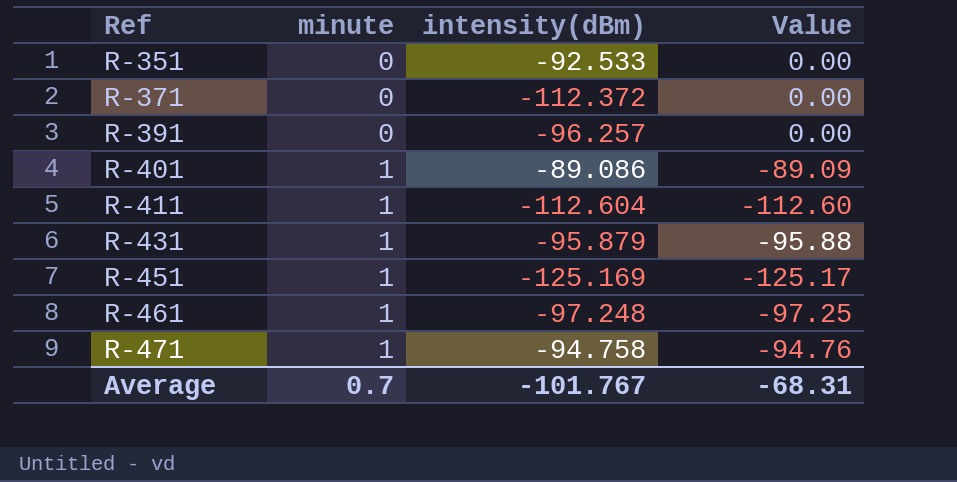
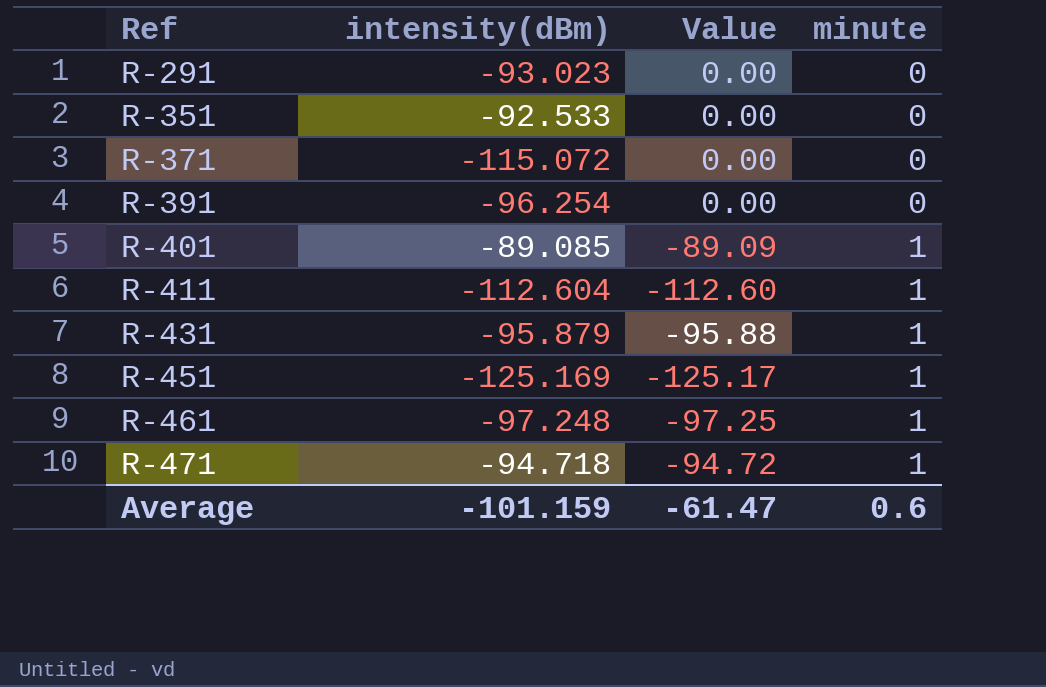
column minute | position: 2 -> 4
row R-291: none -> -93.023 | 0.00 | 0
R-371 | intensity(dBm): -112.372 -> -115.072
R-391 | intensity(dBm): -96.257 -> -96.254
R-401 | intensity(dBm): -89.086 -> -89.085
R-471 | intensity(dBm): -94.758 -> -94.718
R-471 | Value: -94.76 -> -94.72
Average | intensity(dBm): -101.767 -> -101.159
Average | Value: -68.31 -> -61.47
Average | minute: 0.7 -> 0.6

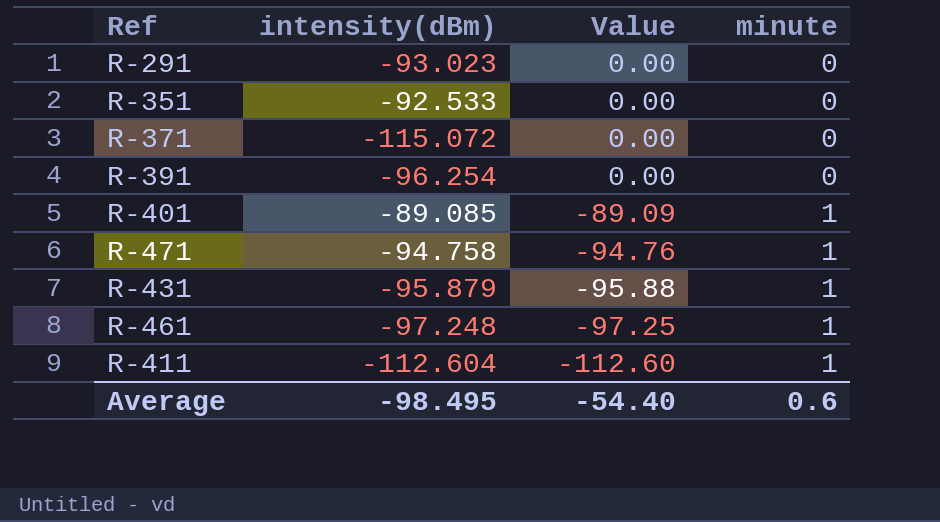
row order: Ref ascending -> Value descending
row R-451: -125.169 | -125.17 | 1 -> none
R-471 | intensity(dBm): -94.718 -> -94.758
R-471 | Value: -94.72 -> -94.76
Average | intensity(dBm): -101.159 -> -98.495
Average | Value: -61.47 -> -54.40

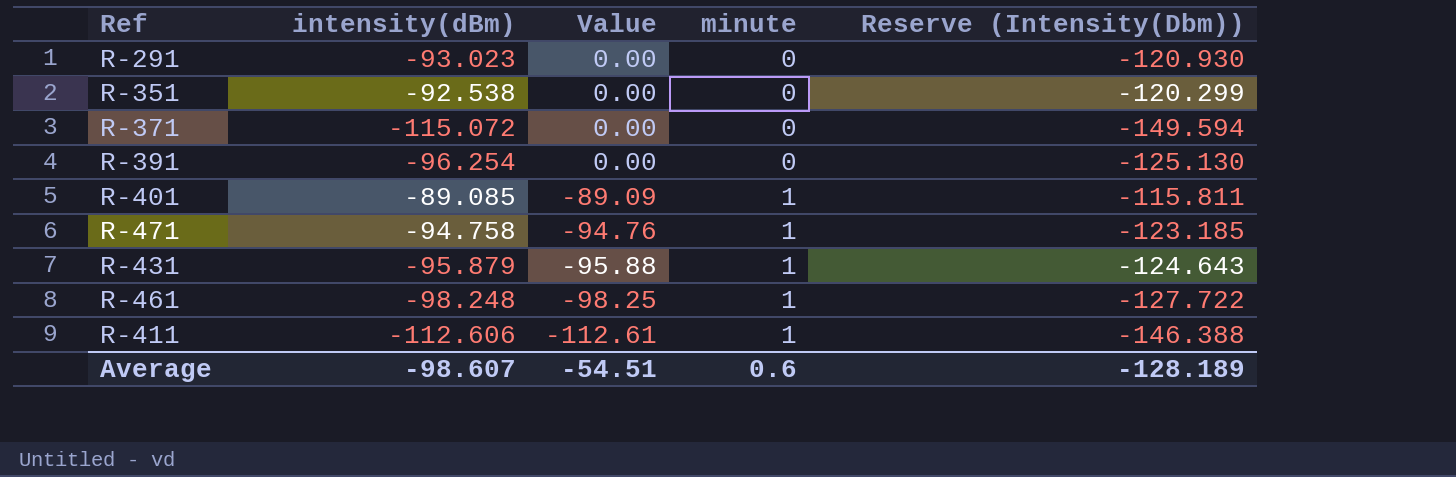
column Reserve (Intensity(Dbm)) | formula: none -> [intensity(dBm)] * 1.3
R-351 | intensity(dBm): -92.533 -> -92.538
R-461 | intensity(dBm): -97.248 -> -98.248
R-461 | Value: -97.25 -> -98.25
R-411 | intensity(dBm): -112.604 -> -112.606
R-411 | Value: -112.60 -> -112.61
Average | intensity(dBm): -98.495 -> -98.607
Average | Value: -54.40 -> -54.51

